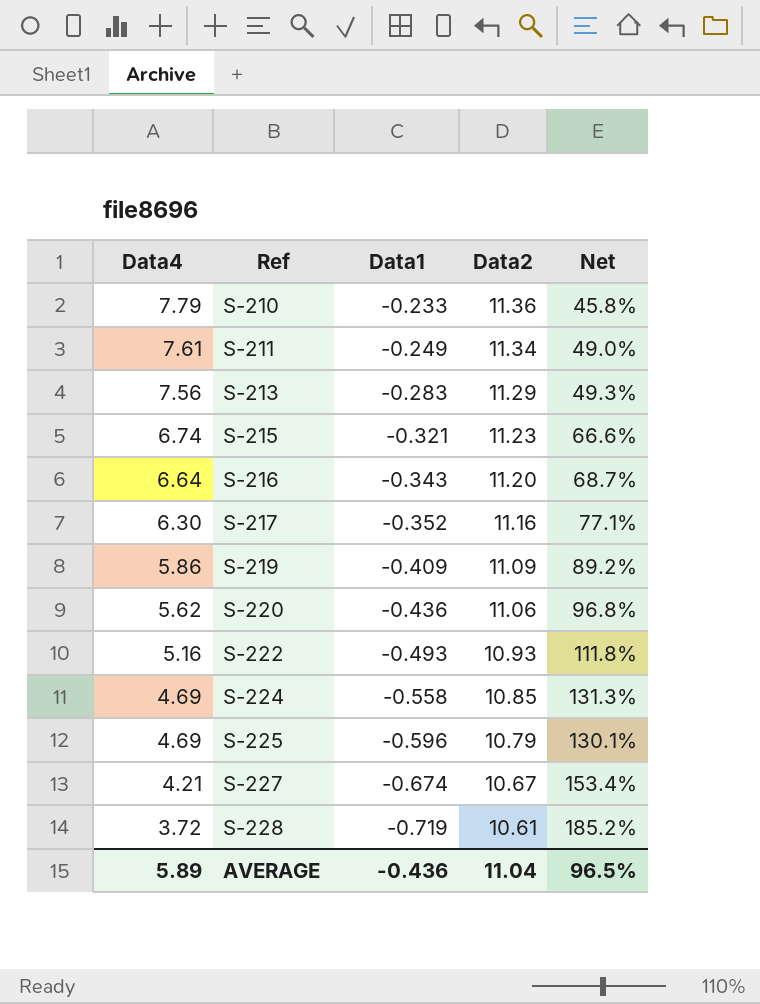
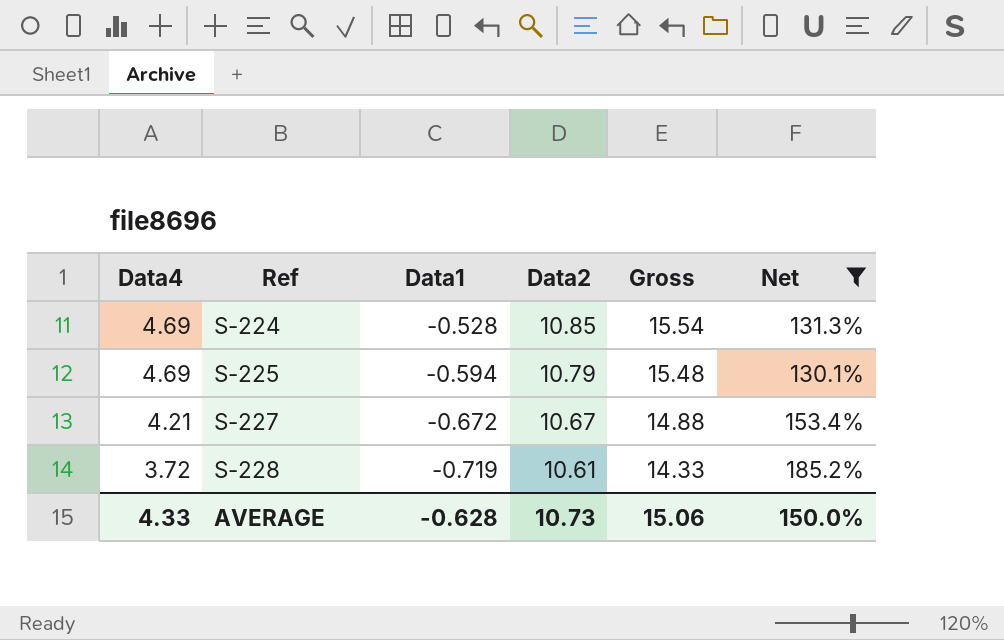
filter: none -> Net >= 130.1%
column Gross | formula: none -> [Data4] + [Data2]
S-224 | Data1: -0.558 -> -0.528
S-225 | Data1: -0.596 -> -0.594
S-227 | Data1: -0.674 -> -0.672
AVERAGE | Data4: 5.89 -> 4.33
AVERAGE | Data1: -0.436 -> -0.628
AVERAGE | Data2: 11.04 -> 10.73
AVERAGE | Net: 96.5% -> 150.0%

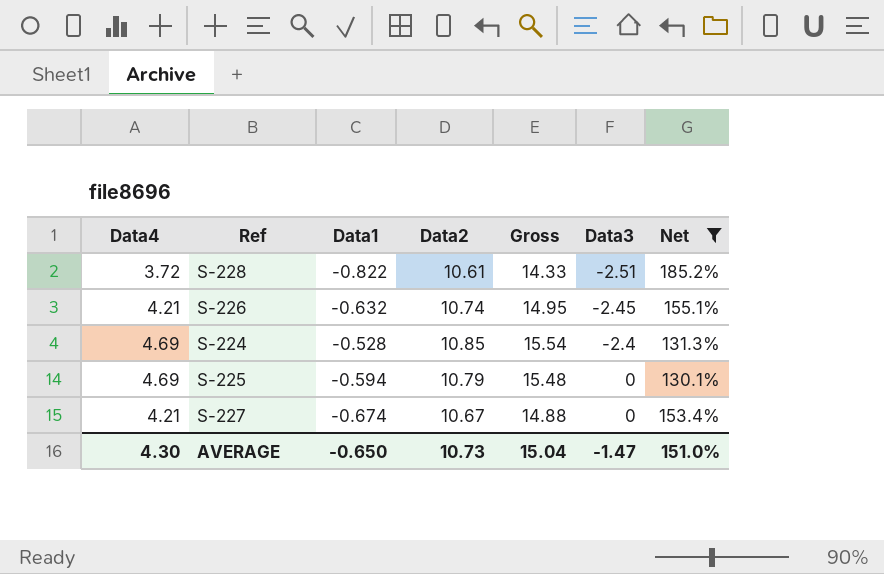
row order: Data4 descending -> Data3 ascending
column Data3 | position: none -> 6
S-228 | Data1: -0.719 -> -0.822
row S-226: none -> 4.21 | -0.632 | 10.74 | 14.95 | -2.45 | 155.1%
S-227 | Data1: -0.672 -> -0.674
AVERAGE | Data4: 4.33 -> 4.30
AVERAGE | Data1: -0.628 -> -0.650
AVERAGE | Gross: 15.06 -> 15.04
AVERAGE | Net: 150.0% -> 151.0%

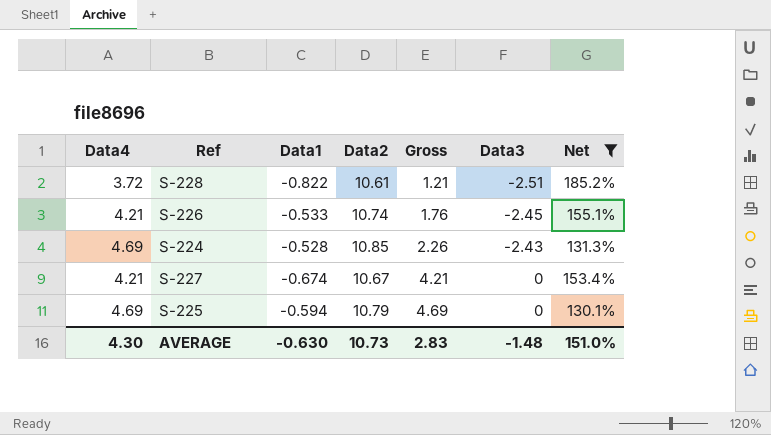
row order: Data3 ascending -> Gross ascending
column Gross | formula: [Data4] + [Data2] -> [Data4] + [Data3]
S-226 | Data1: -0.632 -> -0.533
S-224 | Data3: -2.4 -> -2.43
AVERAGE | Data1: -0.650 -> -0.630
AVERAGE | Gross: 15.04 -> 2.83
AVERAGE | Data3: -1.47 -> -1.48

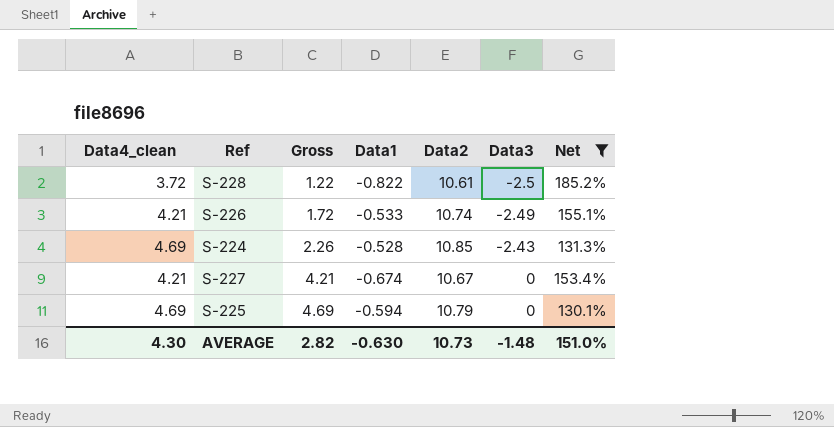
column name: Data4 -> Data4_clean
column Gross | position: 5 -> 3
S-228 | Gross: 1.21 -> 1.22
S-228 | Data3: -2.51 -> -2.5
S-226 | Gross: 1.76 -> 1.72
S-226 | Data3: -2.45 -> -2.49
AVERAGE | Gross: 2.83 -> 2.82

